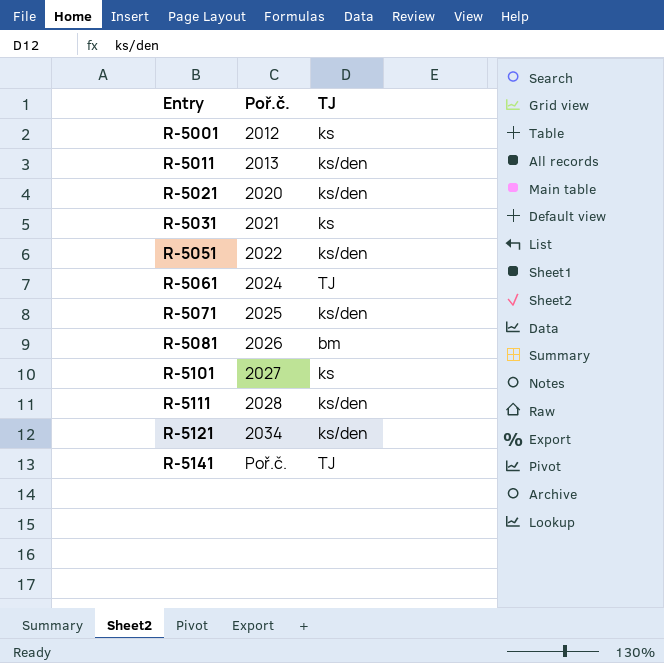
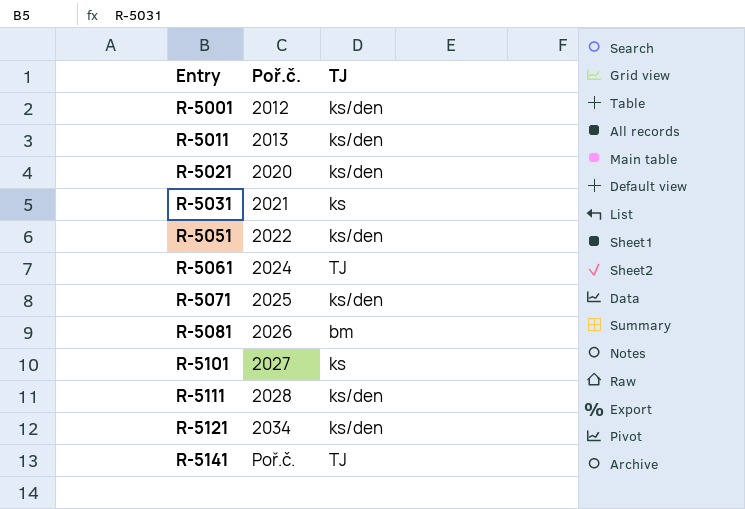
R-5001 | TJ: ks -> ks/den

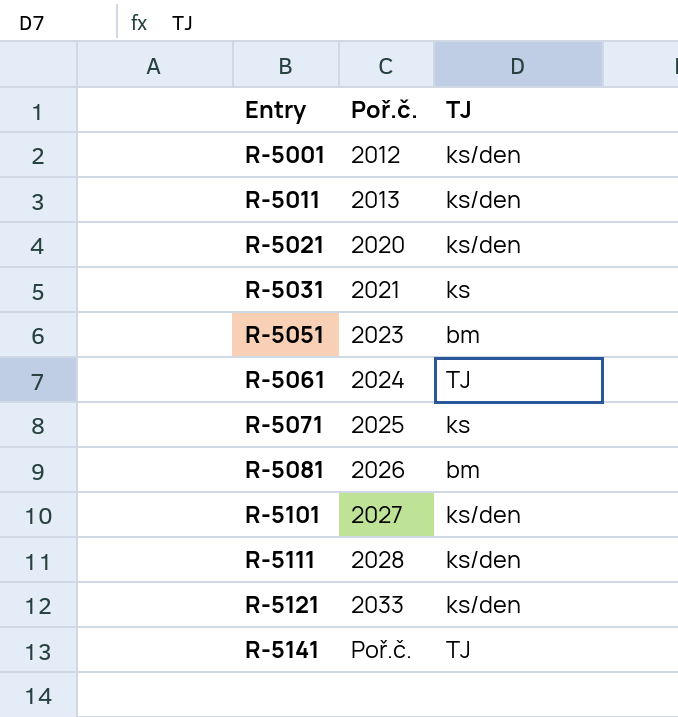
R-5051 | Poř.č.: 2022 -> 2023
R-5051 | TJ: ks/den -> bm
R-5071 | TJ: ks/den -> ks
R-5101 | TJ: ks -> ks/den
R-5121 | Poř.č.: 2034 -> 2033

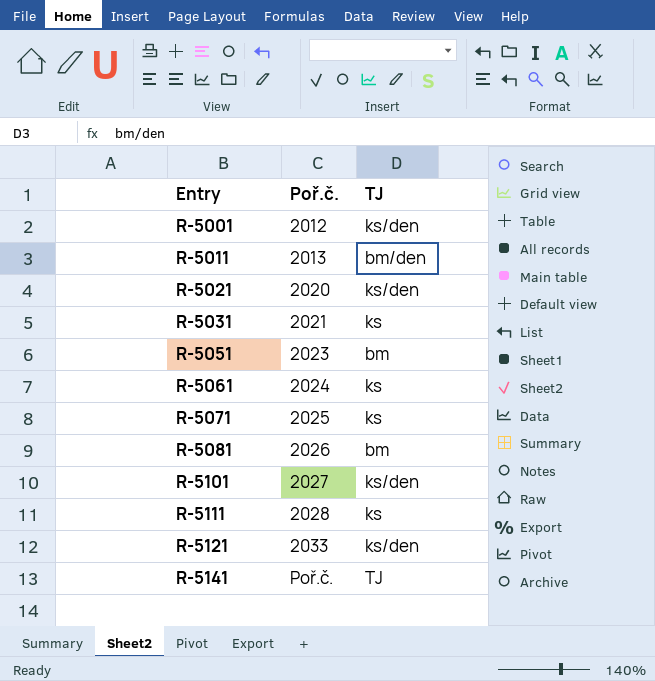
R-5011 | TJ: ks/den -> bm/den
R-5061 | TJ: TJ -> ks
R-5111 | TJ: ks/den -> ks

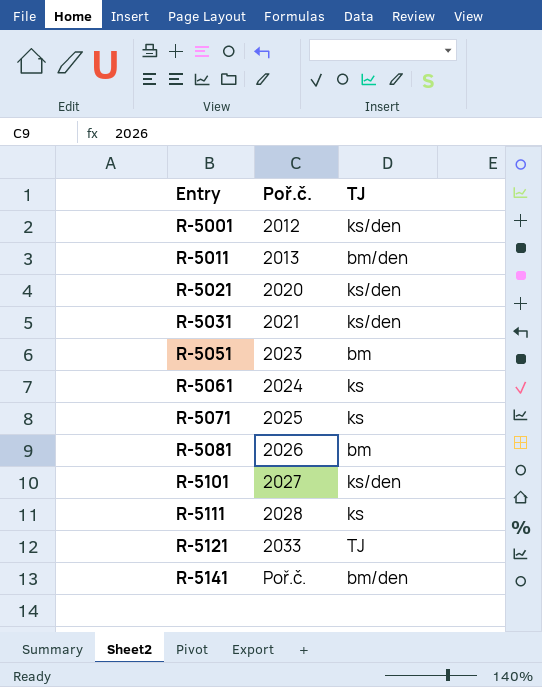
R-5031 | TJ: ks -> ks/den
R-5121 | TJ: ks/den -> TJ
R-5141 | TJ: TJ -> bm/den

